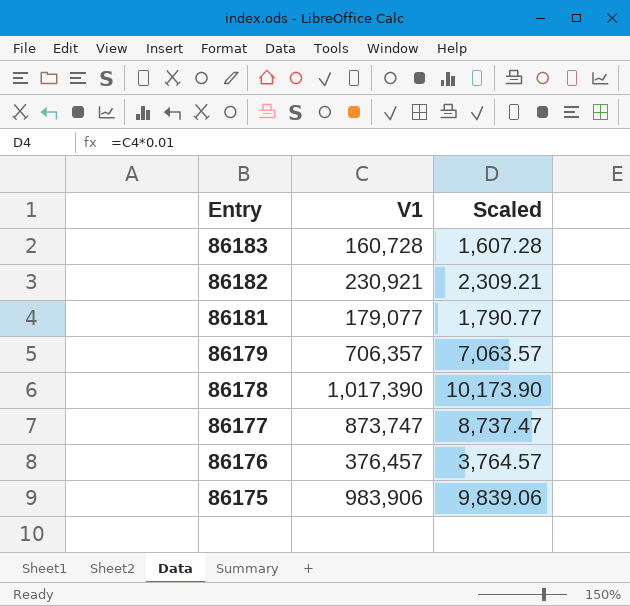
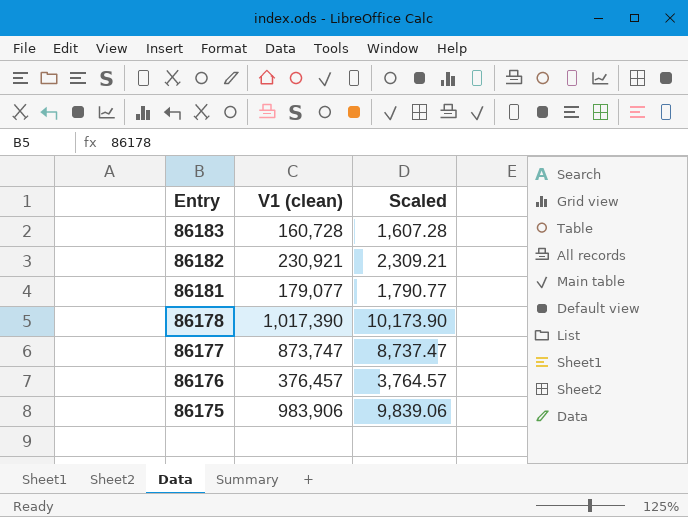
column name: V1 -> V1 (clean)
row 86179: 706,357 | 7,063.57 -> none

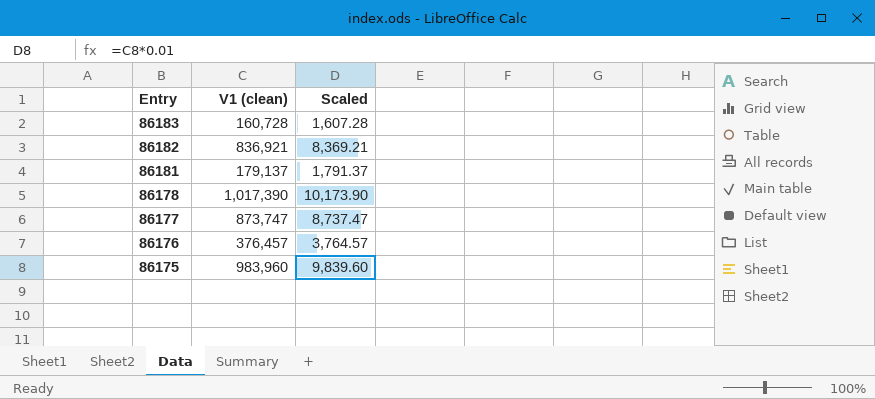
86182 | V1 (clean): 230,921 -> 836,921
86182 | Scaled: 2,309.21 -> 8,369.21
86181 | V1 (clean): 179,077 -> 179,137
86181 | Scaled: 1,790.77 -> 1,791.37
86175 | V1 (clean): 983,906 -> 983,960
86175 | Scaled: 9,839.06 -> 9,839.60

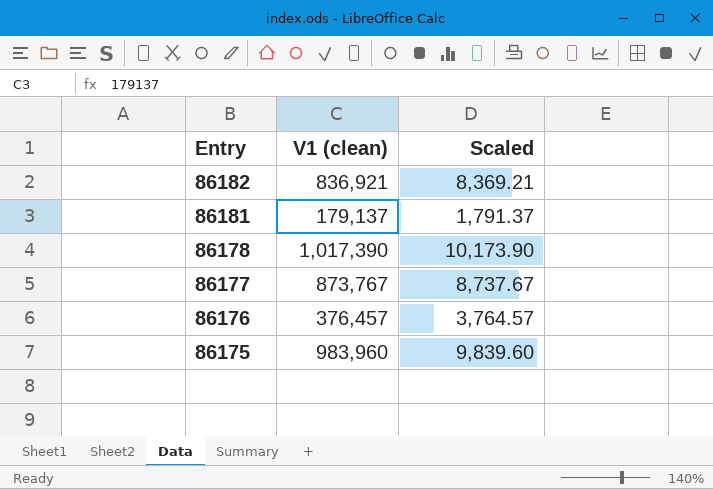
row 86183: 160,728 | 1,607.28 -> none
86177 | V1 (clean): 873,747 -> 873,767
86177 | Scaled: 8,737.47 -> 8,737.67

